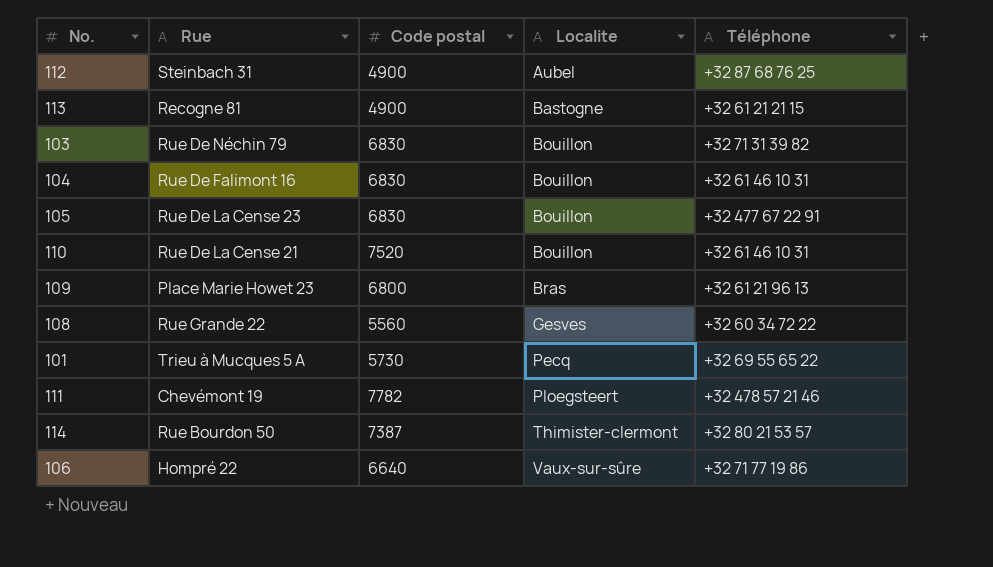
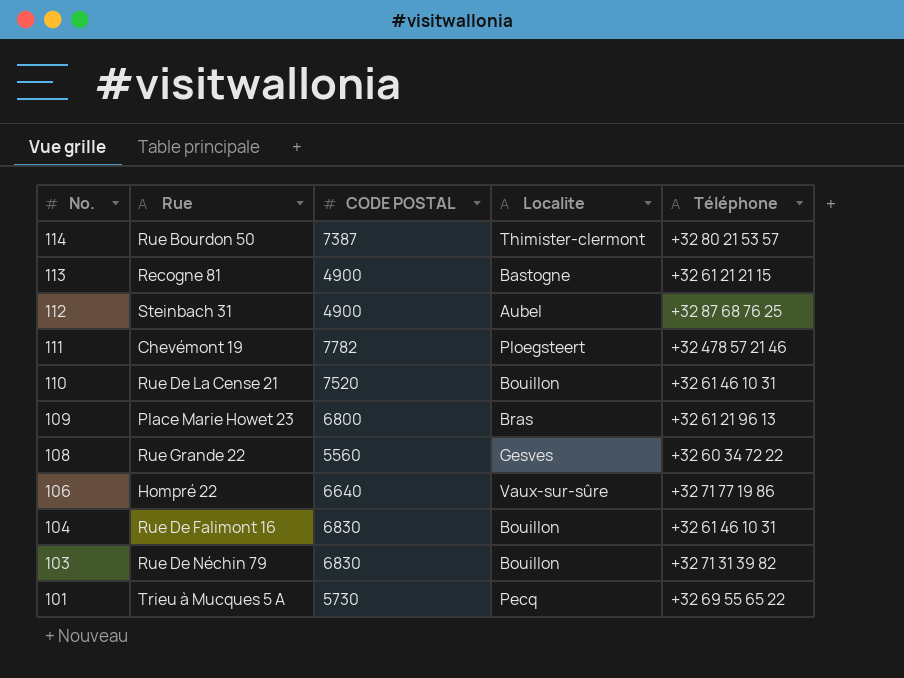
row order: Localite ascending -> No. descending
column name: Code postal -> CODE POSTAL
row 105: Rue De La Cense 23 | 6830 | Bouillon | +32 477 67 22 91 -> none

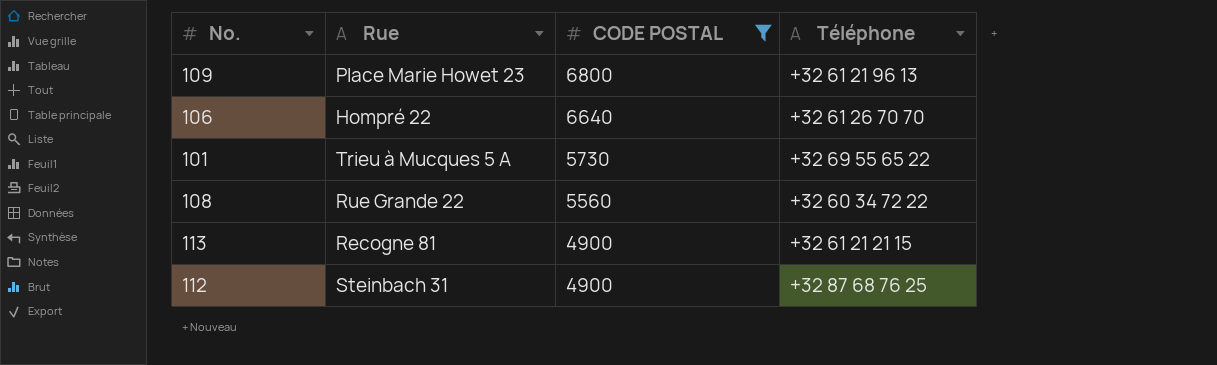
filter: none -> CODE POSTAL <= 6800
row order: No. descending -> CODE POSTAL descending
column Localite | position: 4 -> none
106 | Téléphone: +32 71 77 19 86 -> +32 61 26 70 70

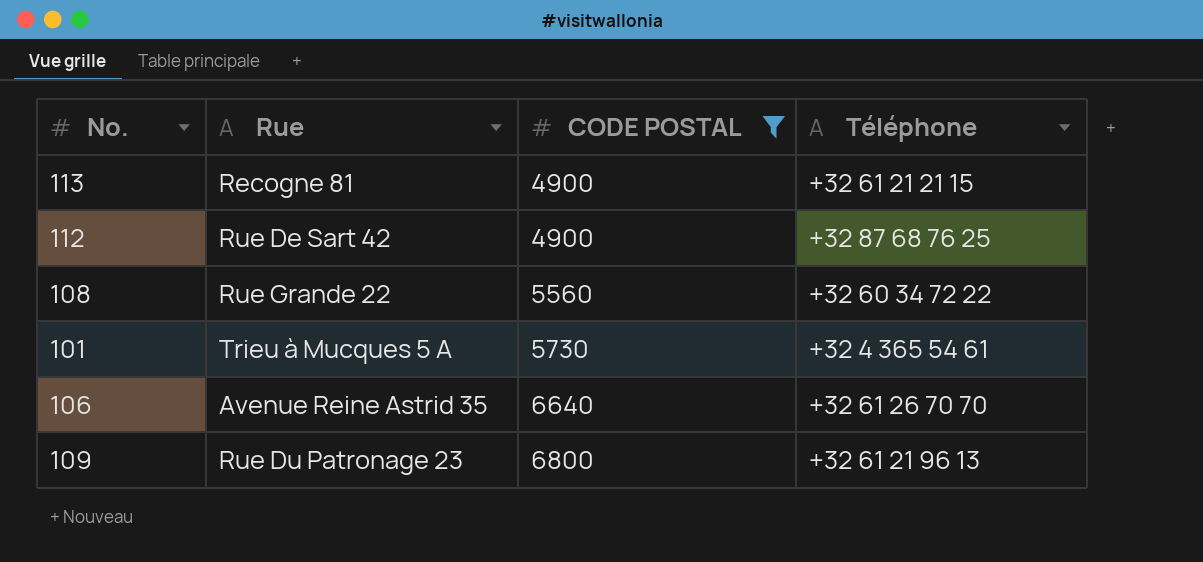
row order: CODE POSTAL descending -> CODE POSTAL ascending
112 | Rue: Steinbach 31 -> Rue De Sart 42
101 | Téléphone: +32 69 55 65 22 -> +32 4 365 54 61
106 | Rue: Hompré 22 -> Avenue Reine Astrid 35
109 | Rue: Place Marie Howet 23 -> Rue Du Patronage 23

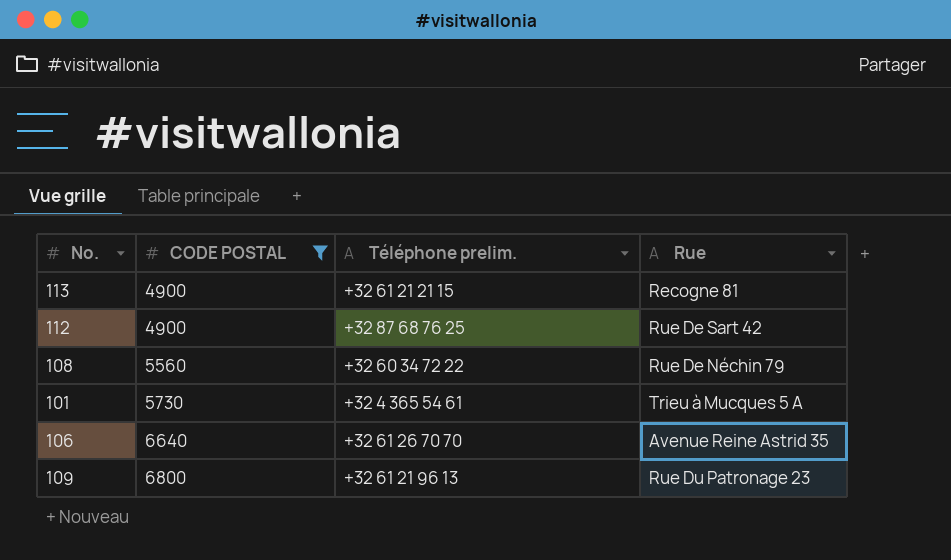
column name: Téléphone -> Téléphone prelim.
column Rue | position: 2 -> 4
108 | Rue: Rue Grande 22 -> Rue De Néchin 79

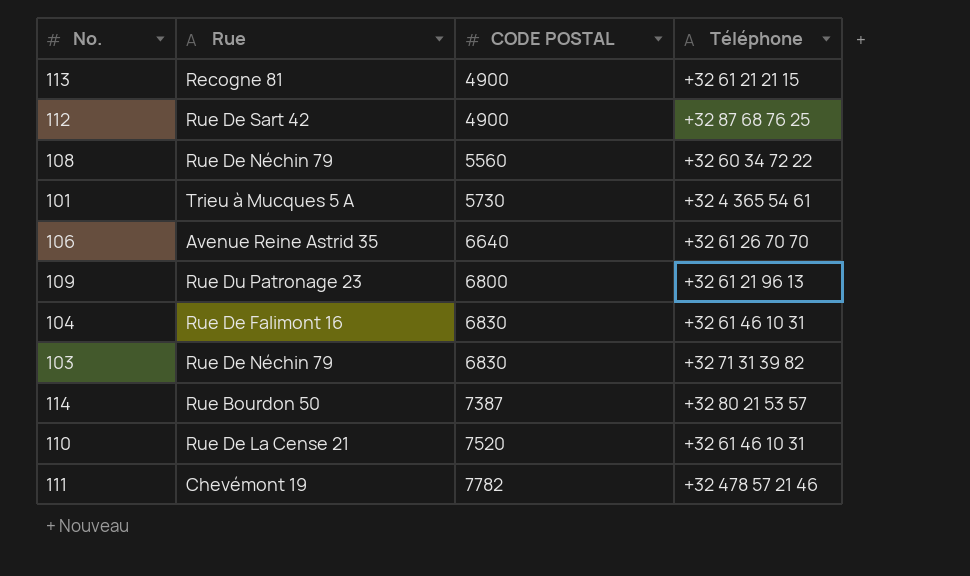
filter: CODE POSTAL <= 6800 -> none
column Rue | position: 4 -> 2
column name: Téléphone prelim. -> Téléphone

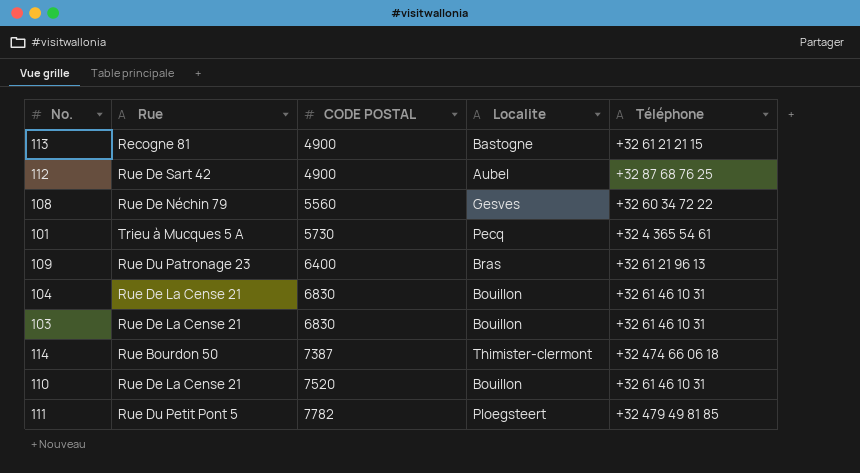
column Localite | position: none -> 4
row 106: Avenue Reine Astrid 35 | 6640 | +32 61 26 70 70 -> none
109 | CODE POSTAL: 6800 -> 6400
104 | Rue: Rue De Falimont 16 -> Rue De La Cense 21
103 | Rue: Rue De Néchin 79 -> Rue De La Cense 21
103 | Téléphone: +32 71 31 39 82 -> +32 61 46 10 31
114 | Téléphone: +32 80 21 53 57 -> +32 474 66 06 18
111 | Rue: Chevémont 19 -> Rue Du Petit Pont 5
111 | Téléphone: +32 478 57 21 46 -> +32 479 49 81 85

